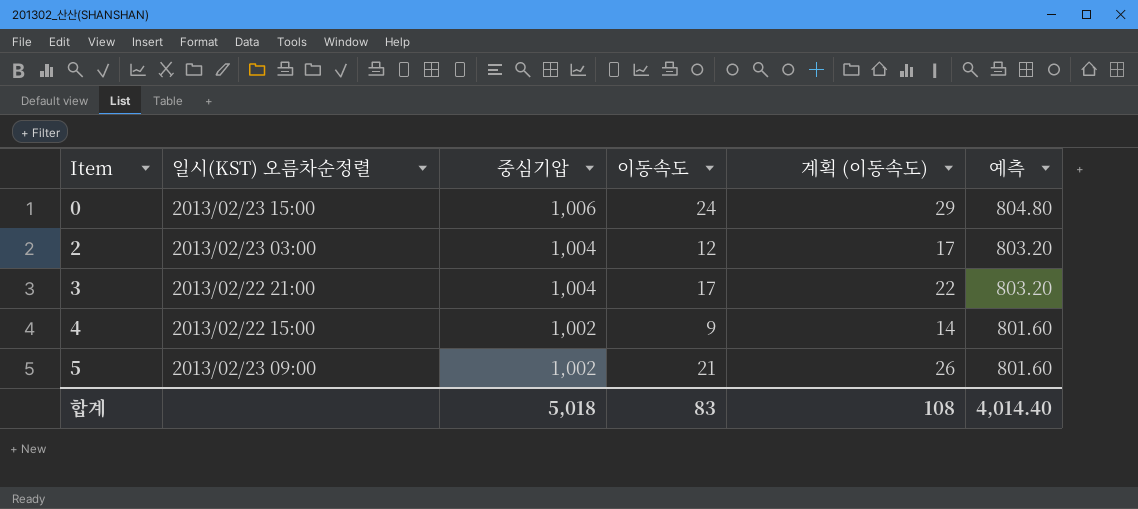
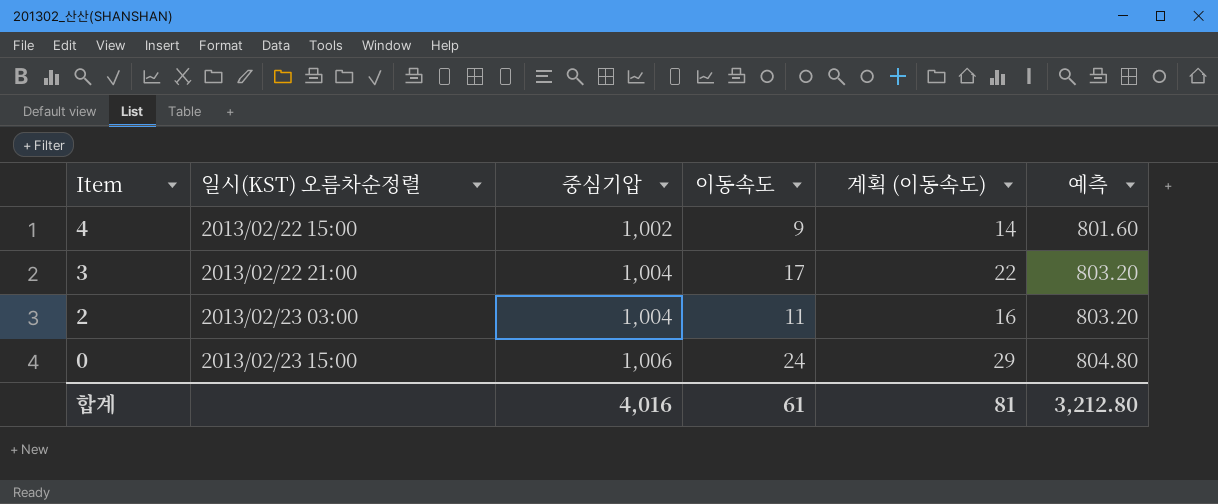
row order: Item ascending -> Item descending
row 5: 2013/02/23 09:00 | 1,002 | 21 | 26 | 801.60 -> none
2 | 이동속도: 12 -> 11
2 | 계획 (이동속도): 17 -> 16
합계 | 중심기압: 5,018 -> 4,016
합계 | 이동속도: 83 -> 61
합계 | 계획 (이동속도): 108 -> 81
합계 | 예측: 4,014.40 -> 3,212.80

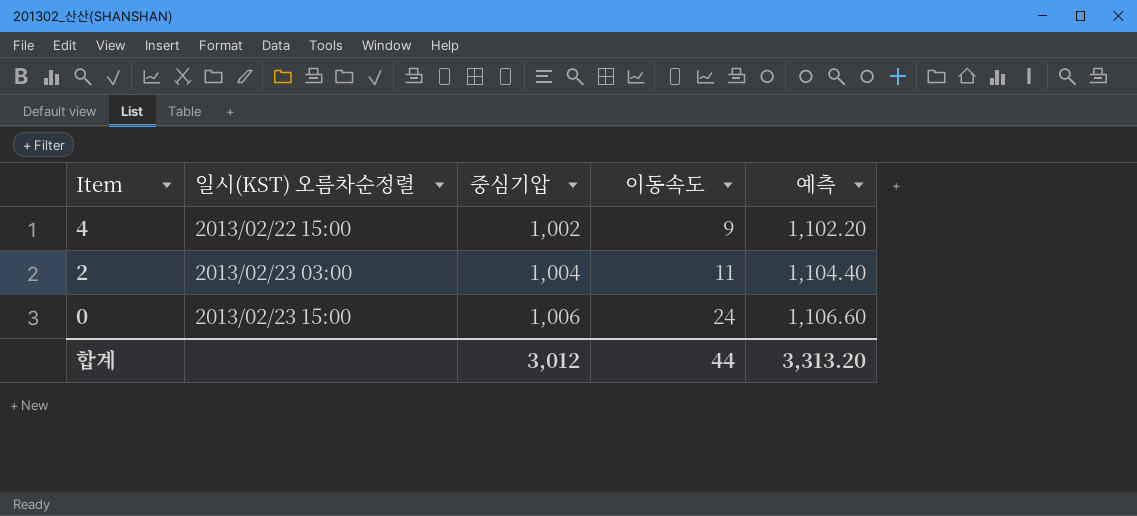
column 계획 (이동속도) | formula: [이동속도] + 5 -> none
column 예측 | formula: [중심기압] * 0.8 -> [중심기압] * 1.1
row 3: 2013/02/22 21:00 | 1,004 | 17 | 22 | 803.20 -> none
합계 | 중심기압: 4,016 -> 3,012
합계 | 이동속도: 61 -> 44
합계 | 예측: 3,212.80 -> 3,313.20

